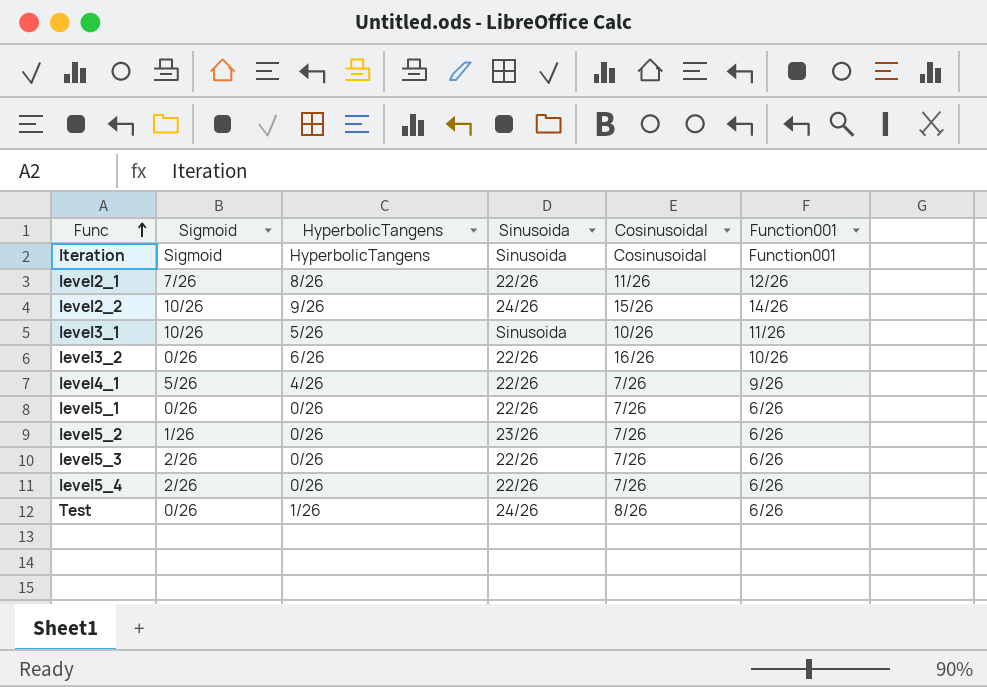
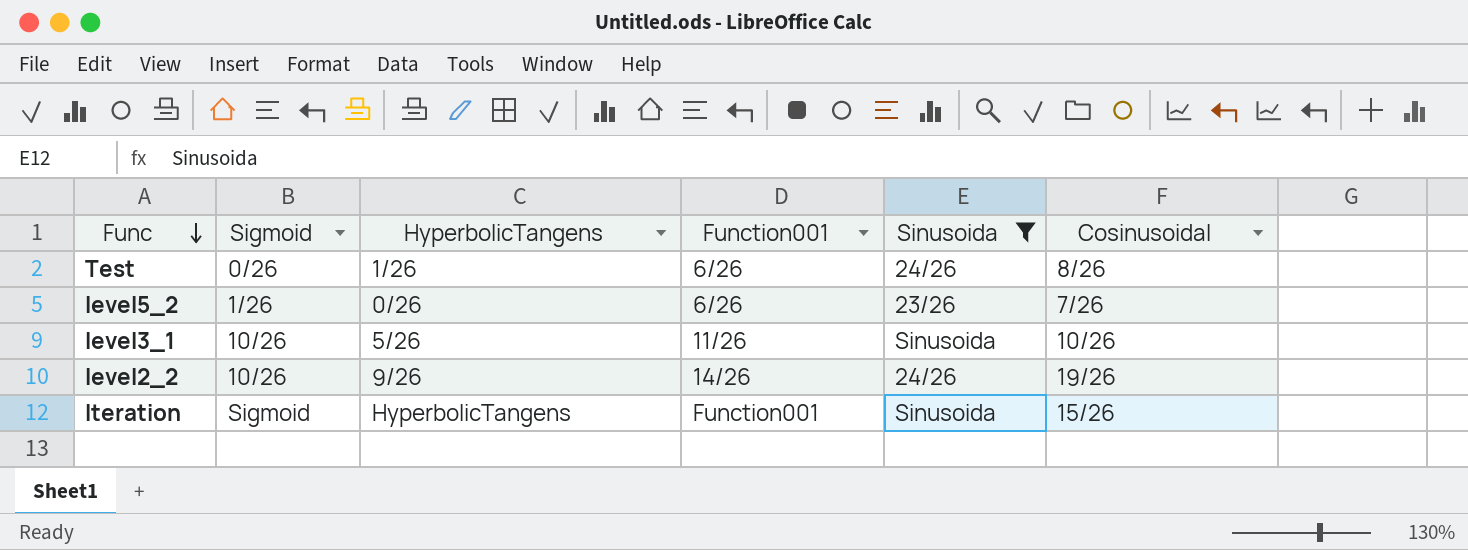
filter: none -> Sinusoida != 22/26
row order: Func ascending -> Func descending
column Function001 | position: 6 -> 4
level2_2 | Cosinusoidal: 15/26 -> 19/26
Iteration | Cosinusoidal: Cosinusoidal -> 15/26

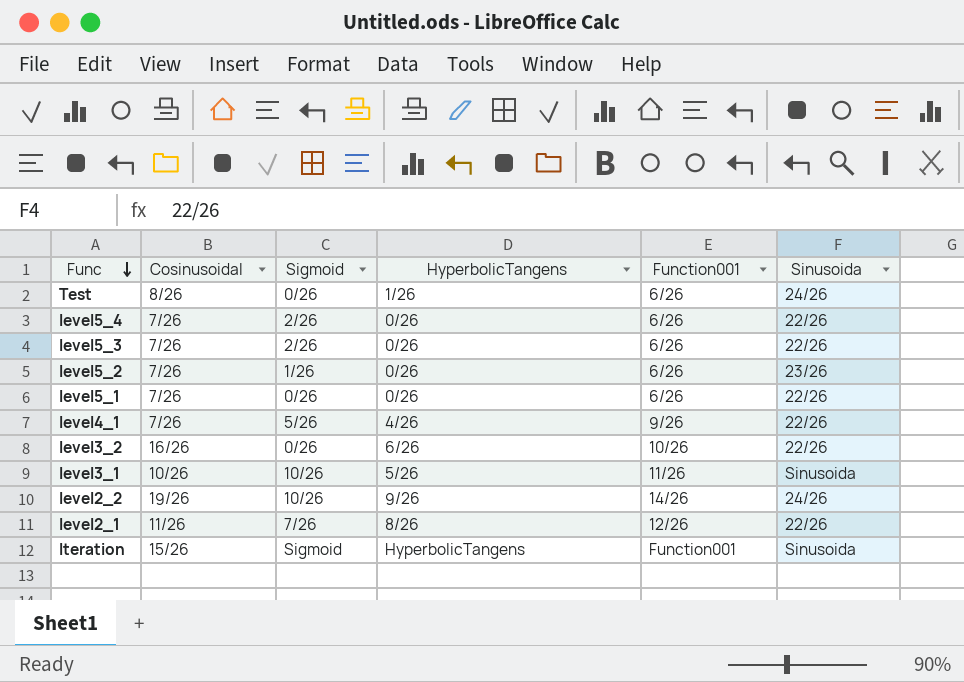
filter: Sinusoida != 22/26 -> none
column Cosinusoidal | position: 6 -> 2

